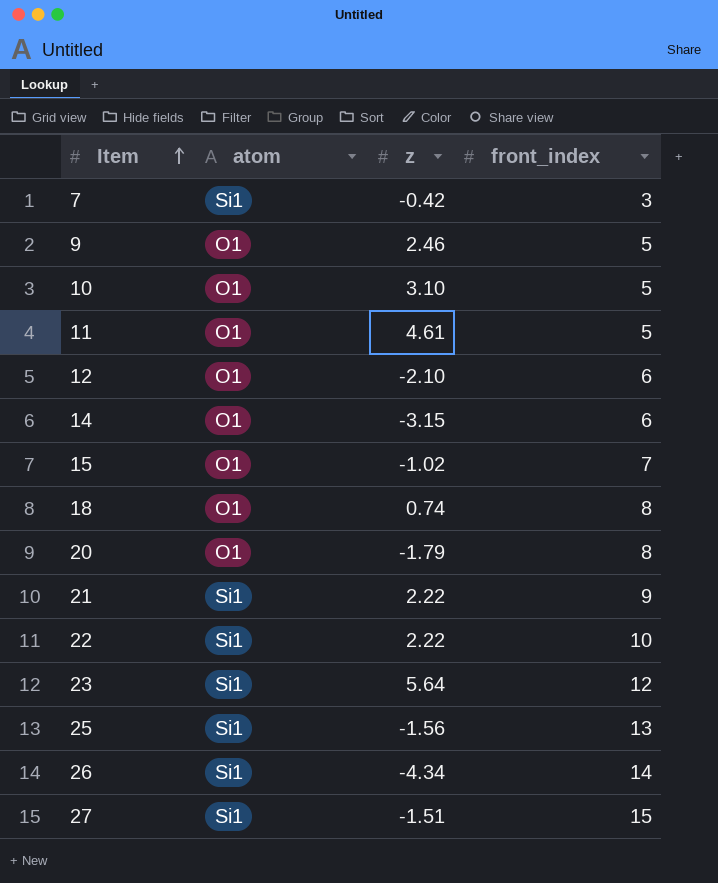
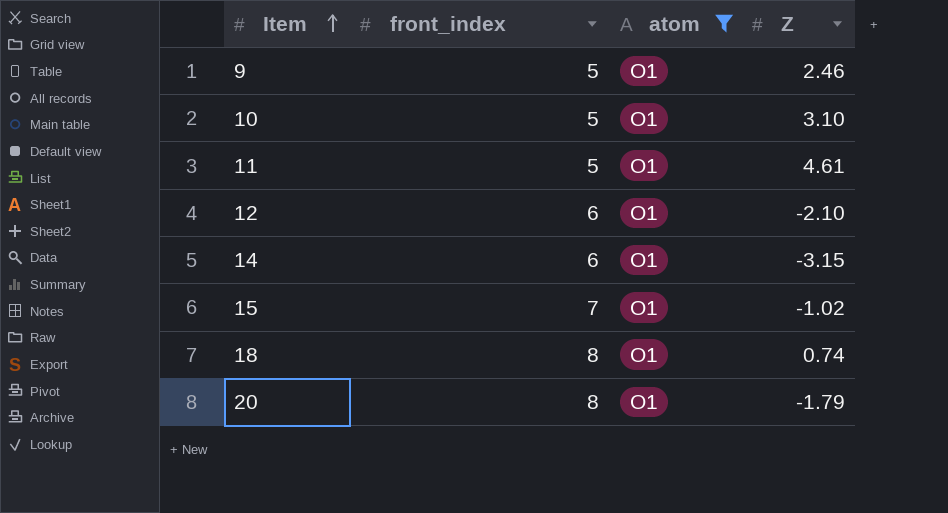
filter: none -> atom = O1
column front_index | position: 4 -> 2
column name: z -> Z

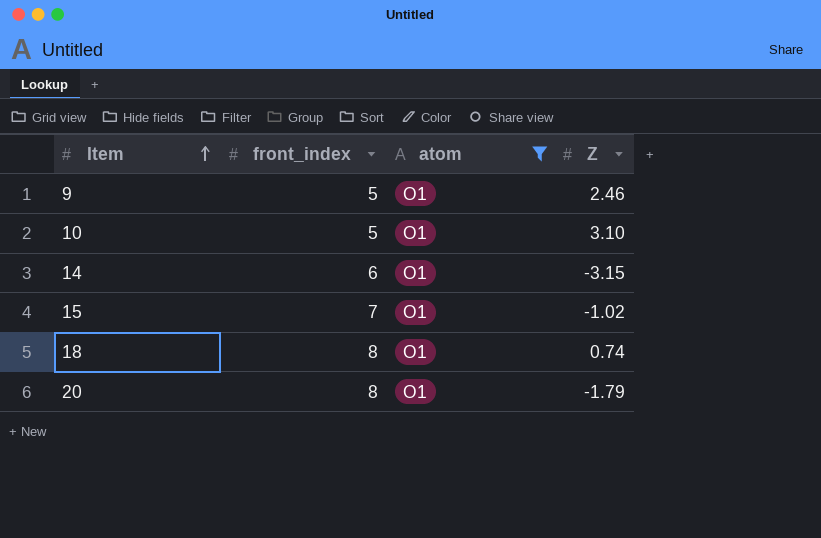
row 11: 5 | O1 | 4.61 -> none
row 12: 6 | O1 | -2.10 -> none

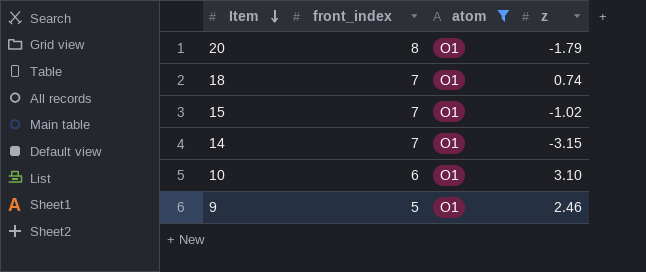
row order: Item ascending -> Item descending
column name: Z -> z
18 | front_index: 8 -> 7
14 | front_index: 6 -> 7
10 | front_index: 5 -> 6

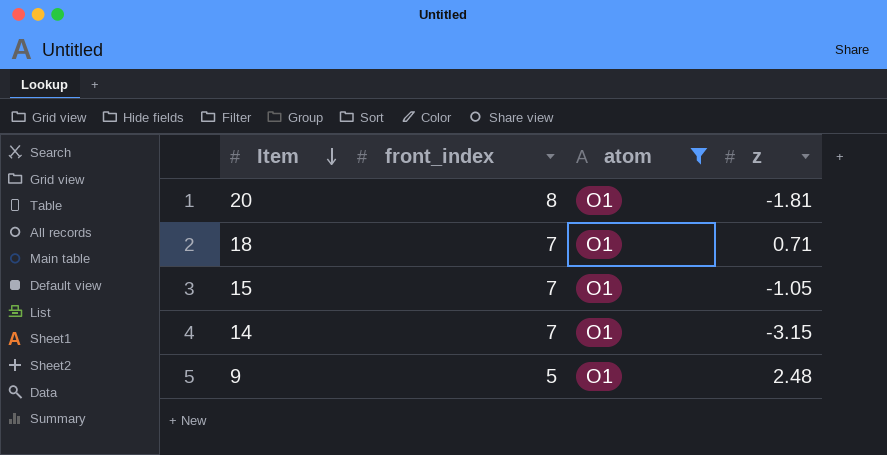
row 10: 6 | O1 | 3.10 -> none
20 | z: -1.79 -> -1.81
18 | z: 0.74 -> 0.71
15 | z: -1.02 -> -1.05
9 | z: 2.46 -> 2.48

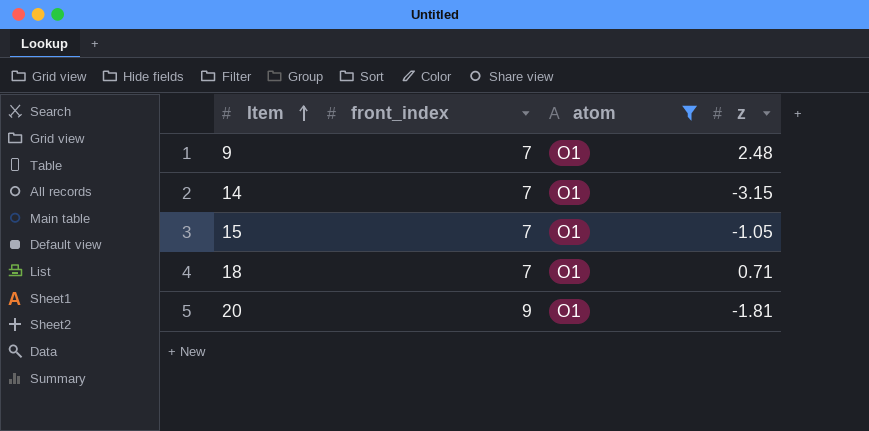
row order: Item descending -> Item ascending
9 | front_index: 5 -> 7
20 | front_index: 8 -> 9

